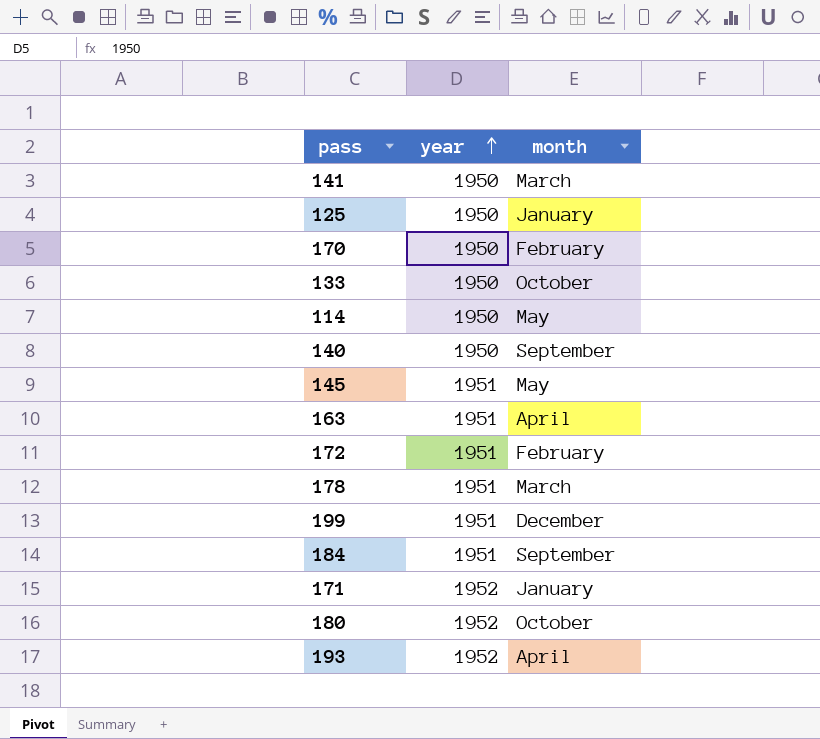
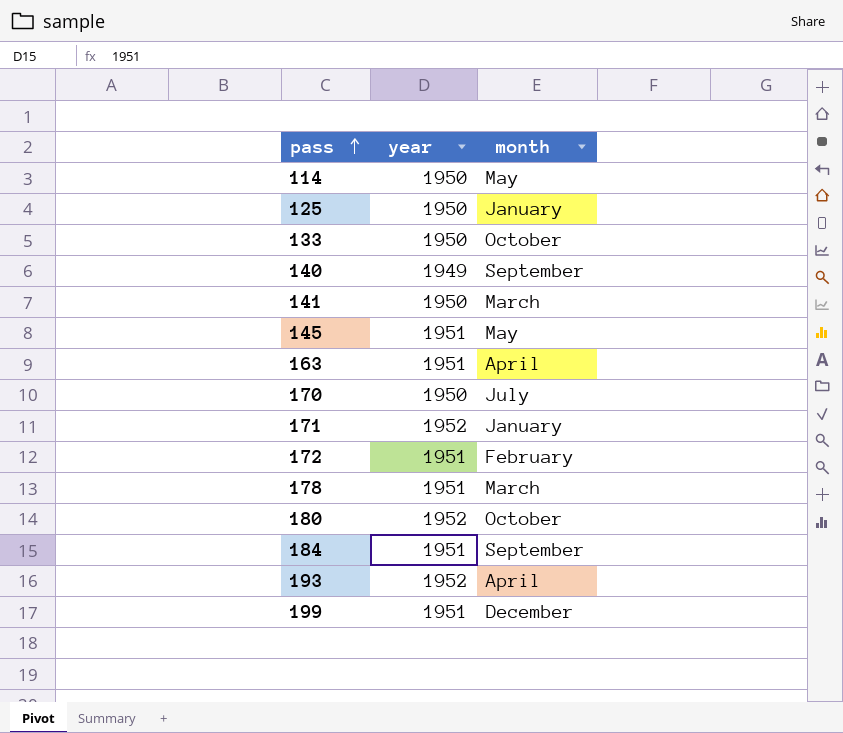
row order: year ascending -> pass ascending
140 | year: 1950 -> 1949
170 | month: February -> July

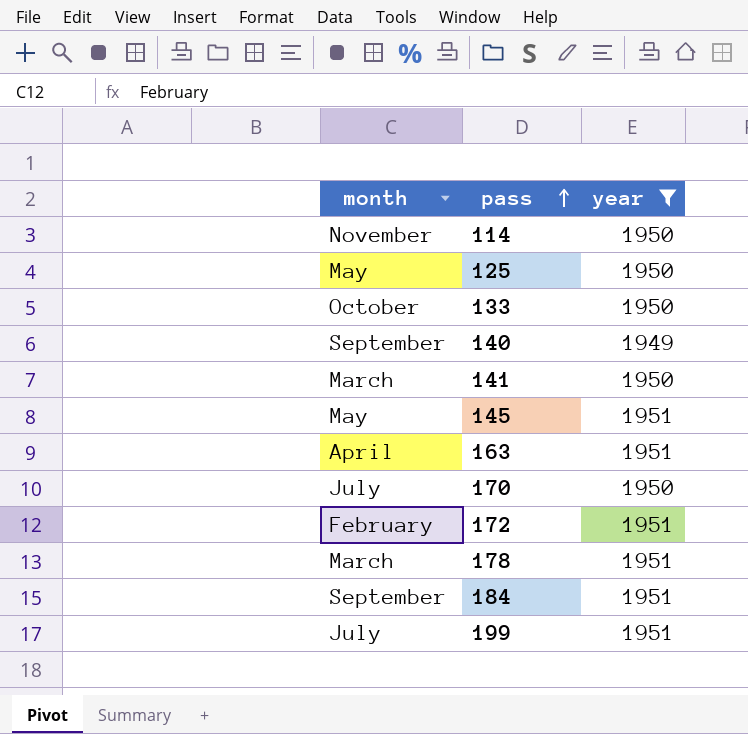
filter: none -> year != 1952
column month | position: 3 -> 1
114 | month: May -> November
125 | month: January -> May
199 | month: December -> July

